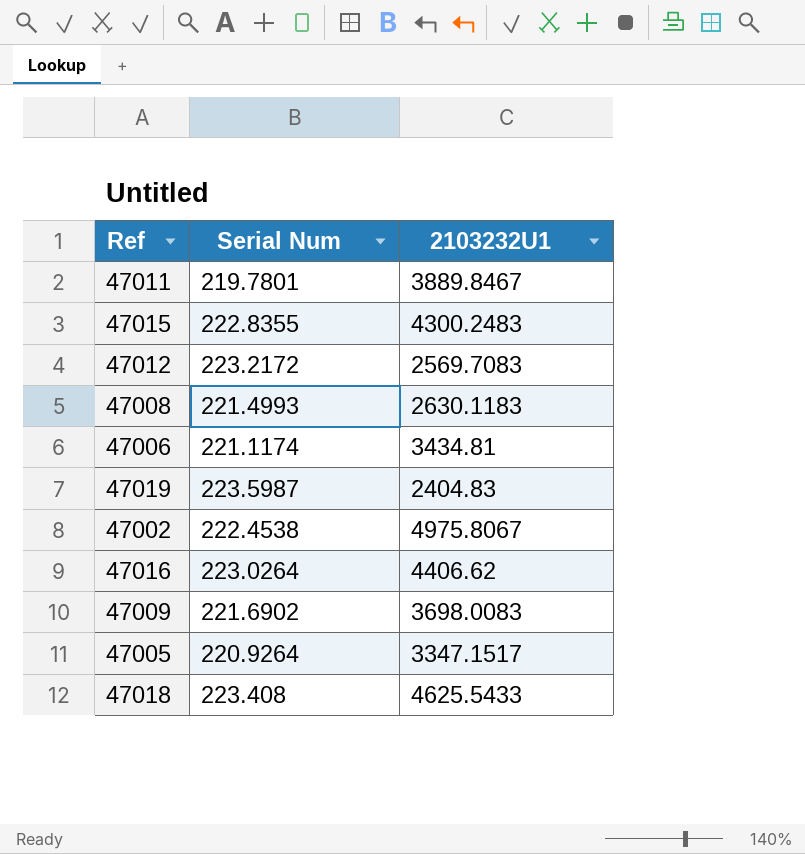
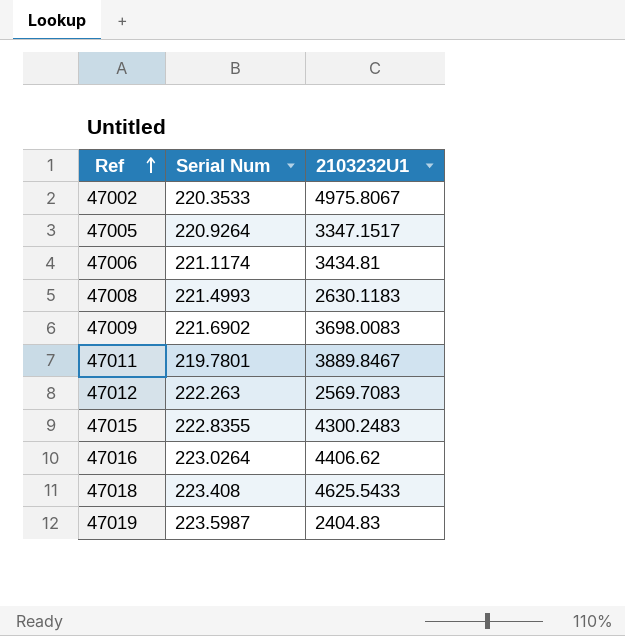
row order: none -> Ref ascending
47002 | Serial Num: 222.4538 -> 220.3533
47012 | Serial Num: 223.2172 -> 222.263

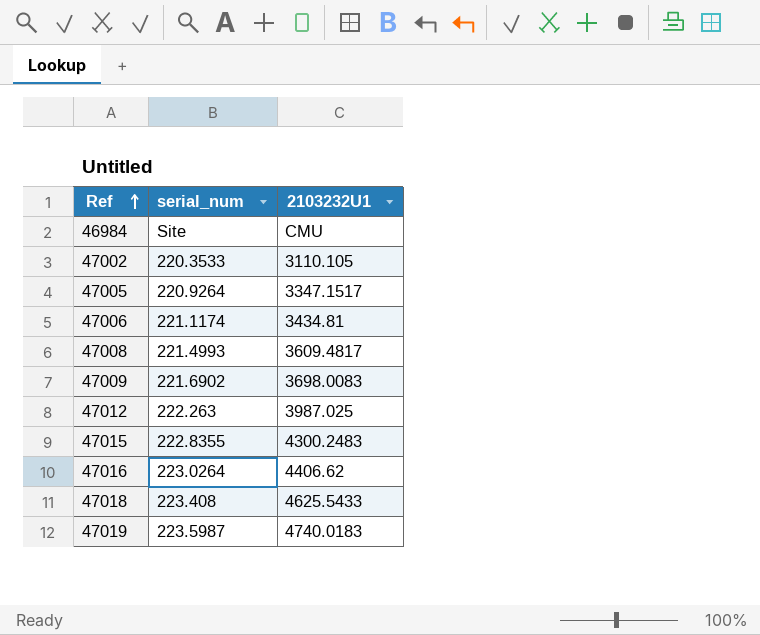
column name: Serial Num -> serial_num
row 47011: 219.7801 | 3889.8467 -> none
row 46984: none -> Site | CMU
47002 | 2103232U1: 4975.8067 -> 3110.105
47008 | 2103232U1: 2630.1183 -> 3609.4817
47012 | 2103232U1: 2569.7083 -> 3987.025
47019 | 2103232U1: 2404.83 -> 4740.0183

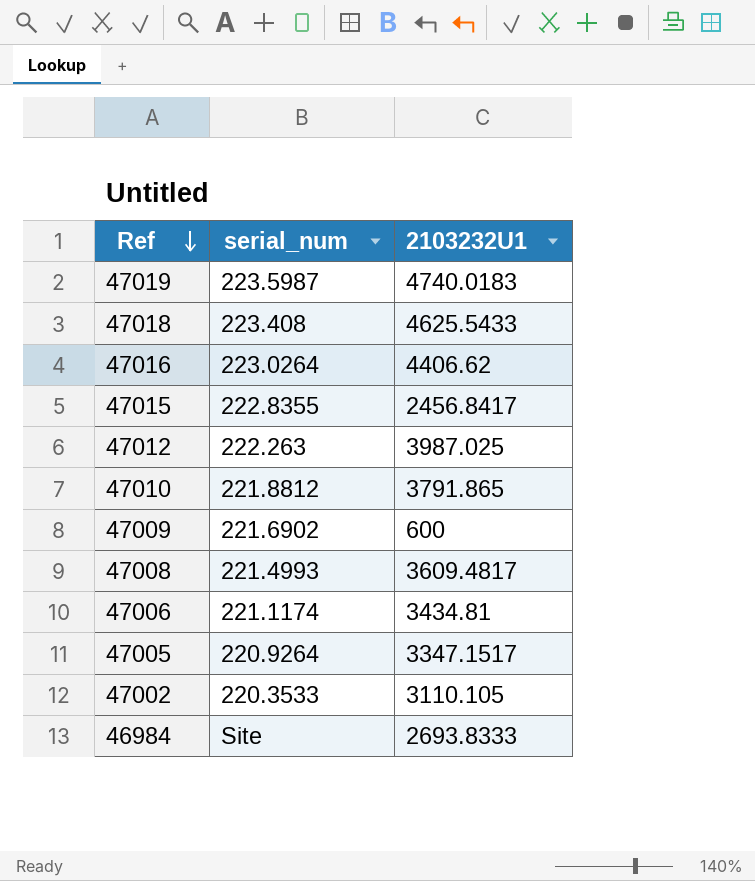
row order: Ref ascending -> Ref descending
47015 | 2103232U1: 4300.2483 -> 2456.8417
row 47010: none -> 221.8812 | 3791.865
47009 | 2103232U1: 3698.0083 -> 600
46984 | 2103232U1: CMU -> 2693.8333

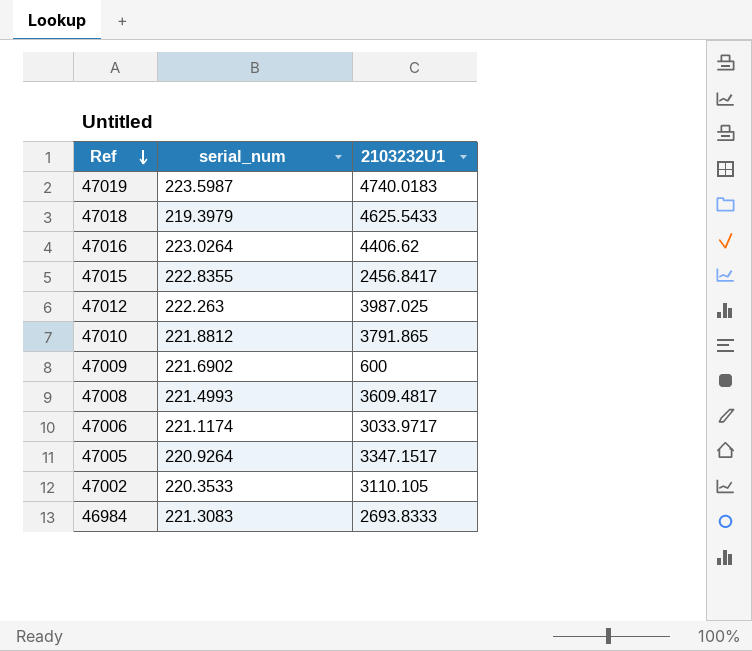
47018 | serial_num: 223.408 -> 219.3979
47006 | 2103232U1: 3434.81 -> 3033.9717
46984 | serial_num: Site -> 221.3083

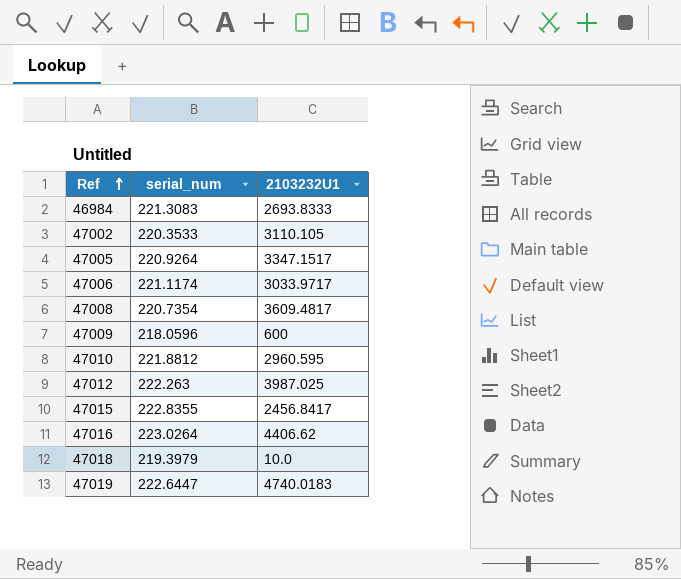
row order: Ref descending -> Ref ascending
47008 | serial_num: 221.4993 -> 220.7354
47009 | serial_num: 221.6902 -> 218.0596
47010 | 2103232U1: 3791.865 -> 2960.595
47018 | 2103232U1: 4625.5433 -> 10.0
47019 | serial_num: 223.5987 -> 222.6447

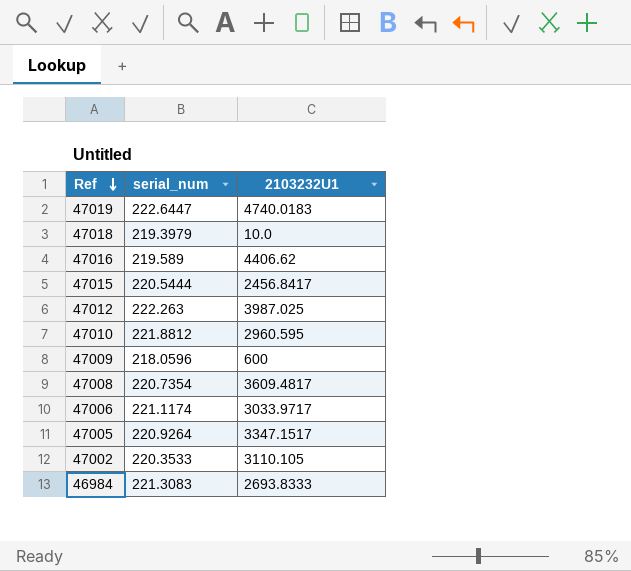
row order: Ref ascending -> Ref descending
47016 | serial_num: 223.0264 -> 219.589
47015 | serial_num: 222.8355 -> 220.5444

